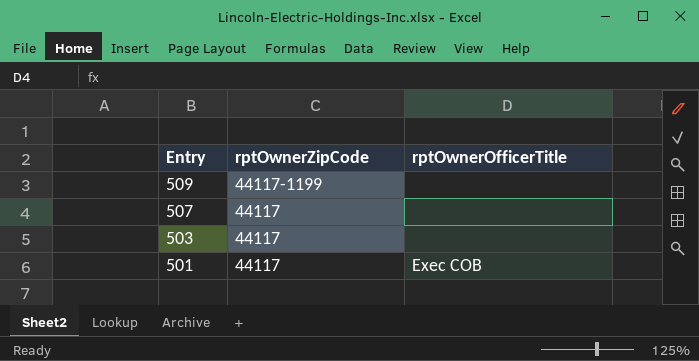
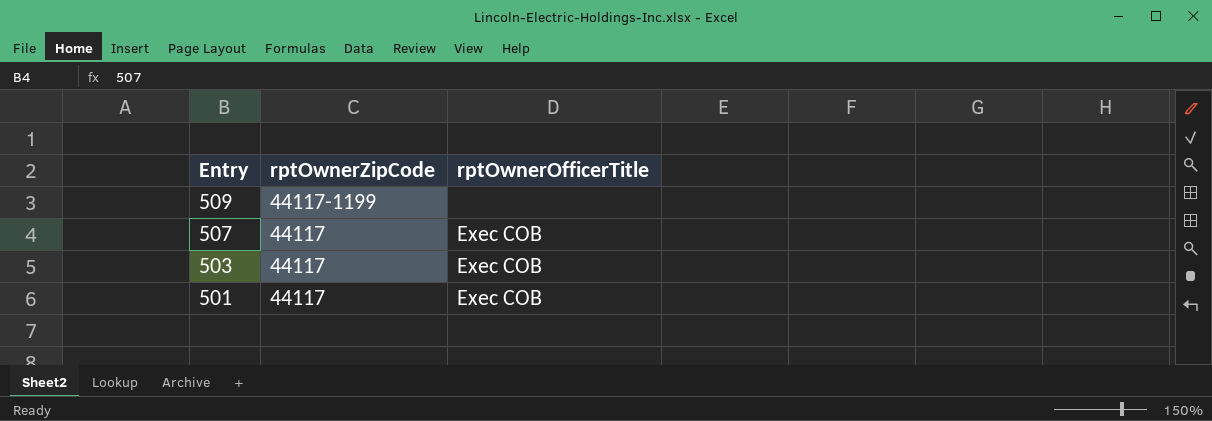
507 | rptOwnerOfficerTitle: none -> Exec COB
503 | rptOwnerOfficerTitle: none -> Exec COB

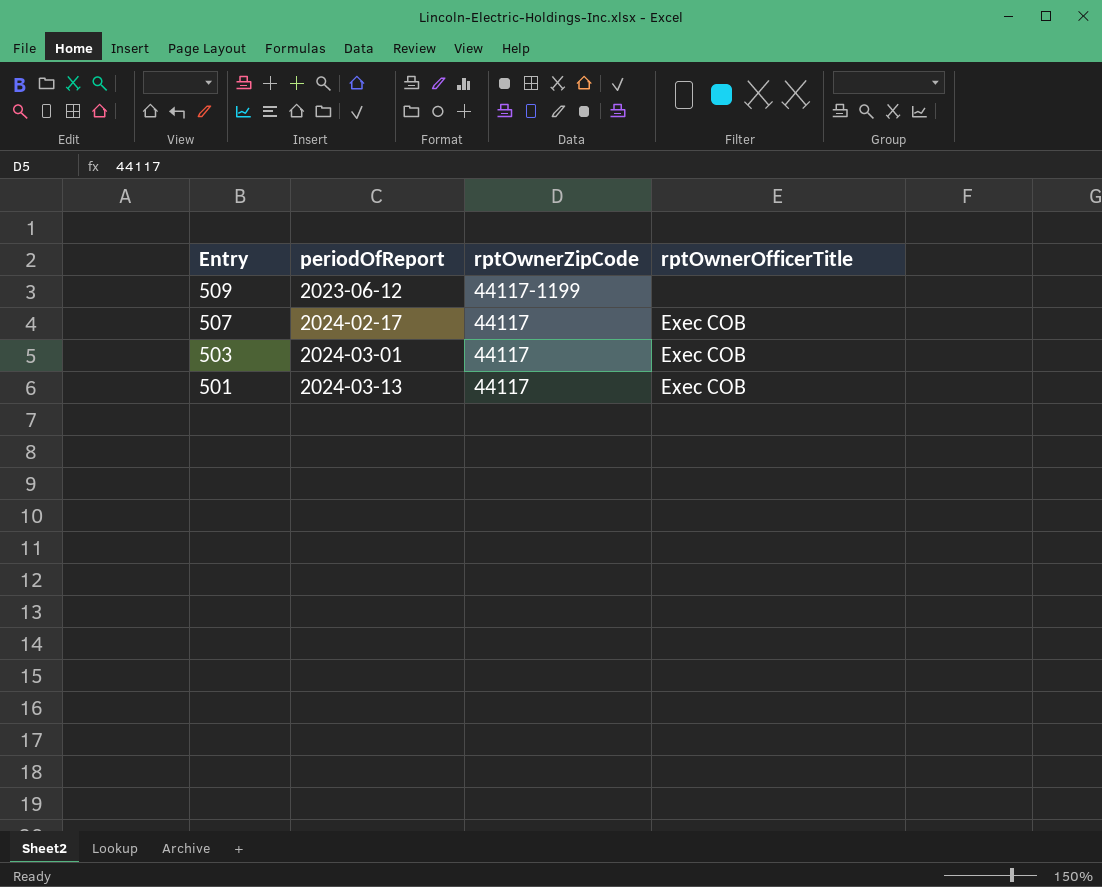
column periodOfReport | position: none -> 2

